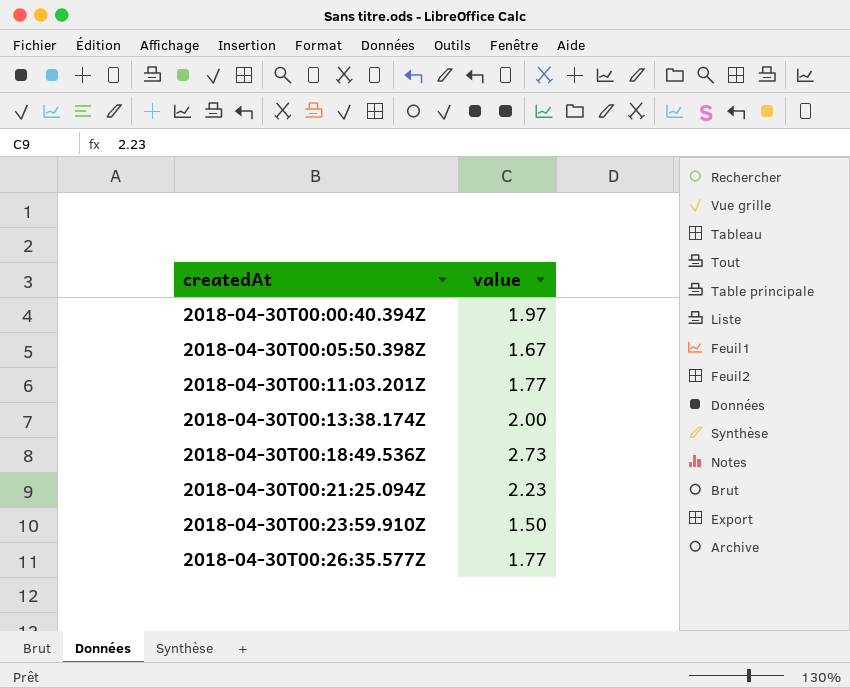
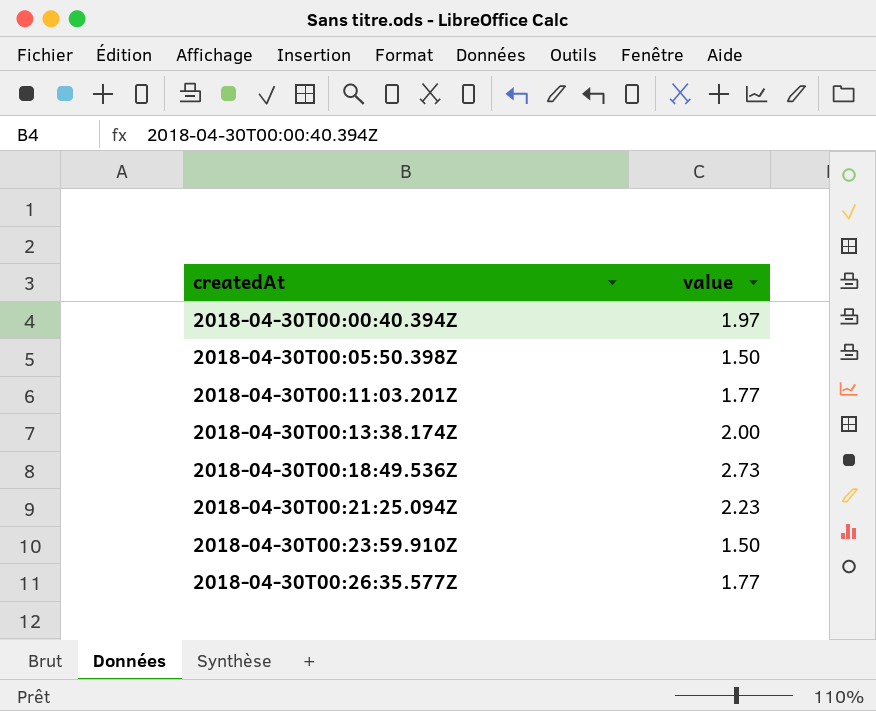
2018-04-30T00:05:50.398Z | value: 1.67 -> 1.50

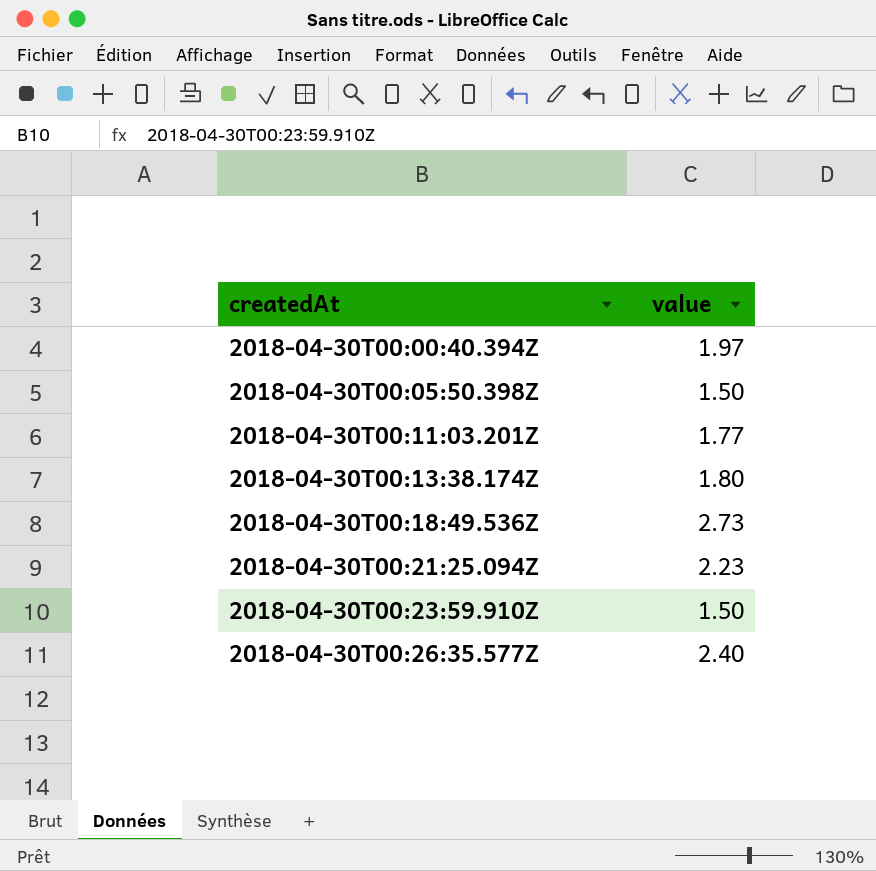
2018-04-30T00:13:38.174Z | value: 2.00 -> 1.80
2018-04-30T00:26:35.577Z | value: 1.77 -> 2.40

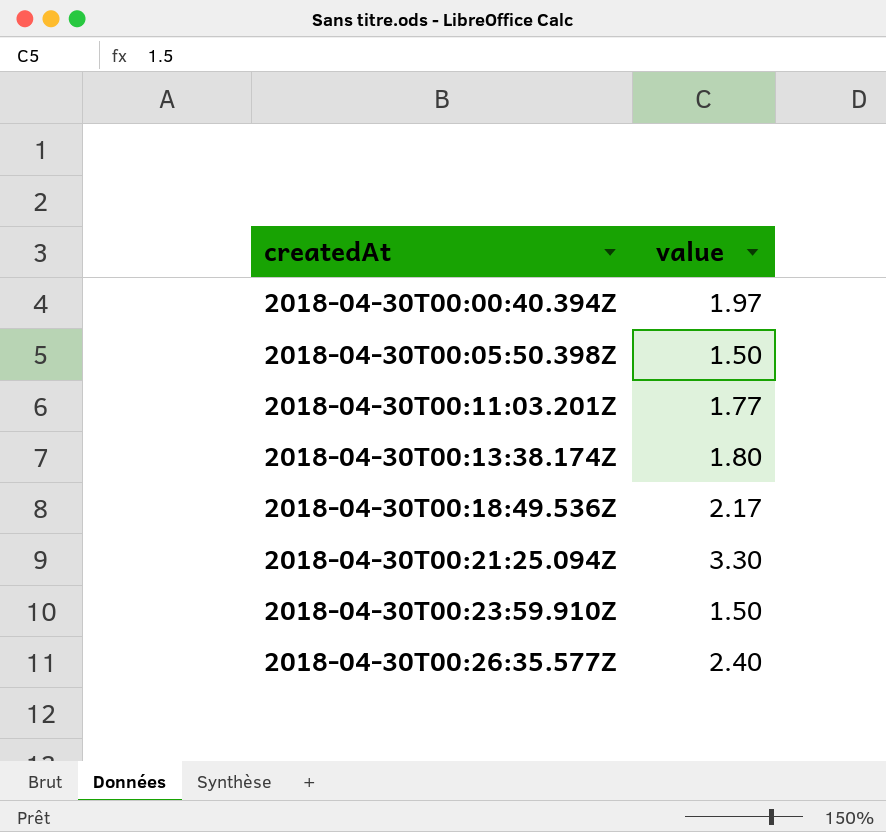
2018-04-30T00:18:49.536Z | value: 2.73 -> 2.17
2018-04-30T00:21:25.094Z | value: 2.23 -> 3.30

